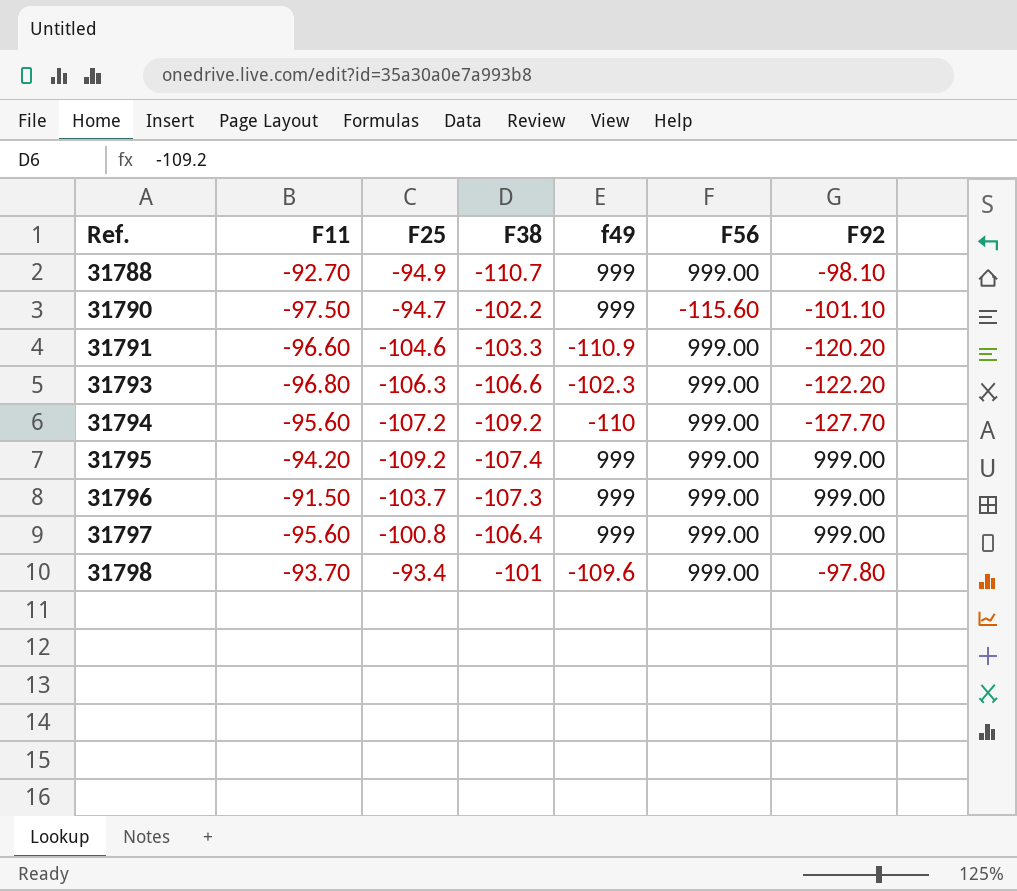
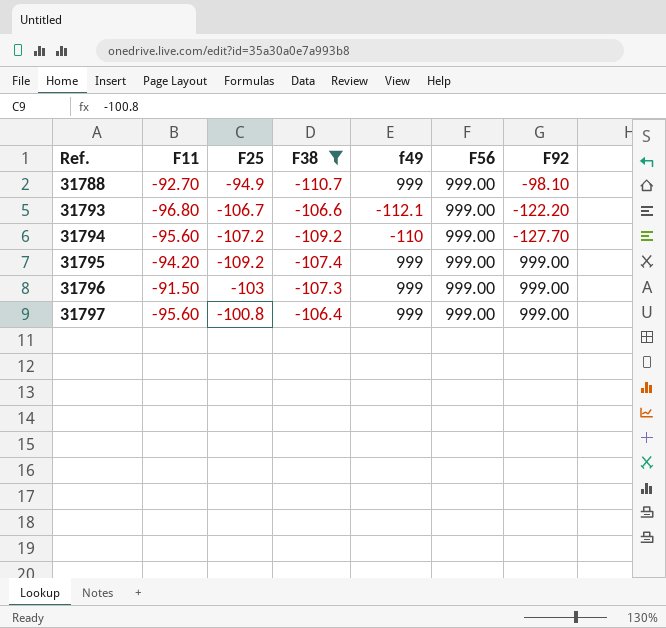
filter: none -> F38 <= -106.4
31793 | F25: -106.3 -> -106.7
31793 | f49: -102.3 -> -112.1
31796 | F25: -103.7 -> -103

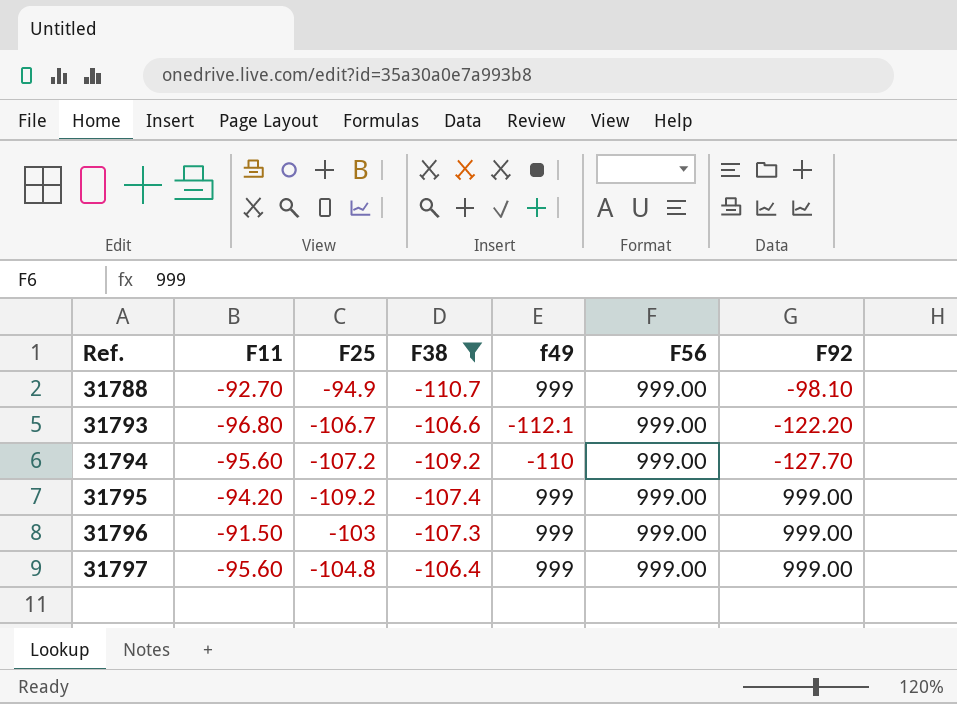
31797 | F25: -100.8 -> -104.8

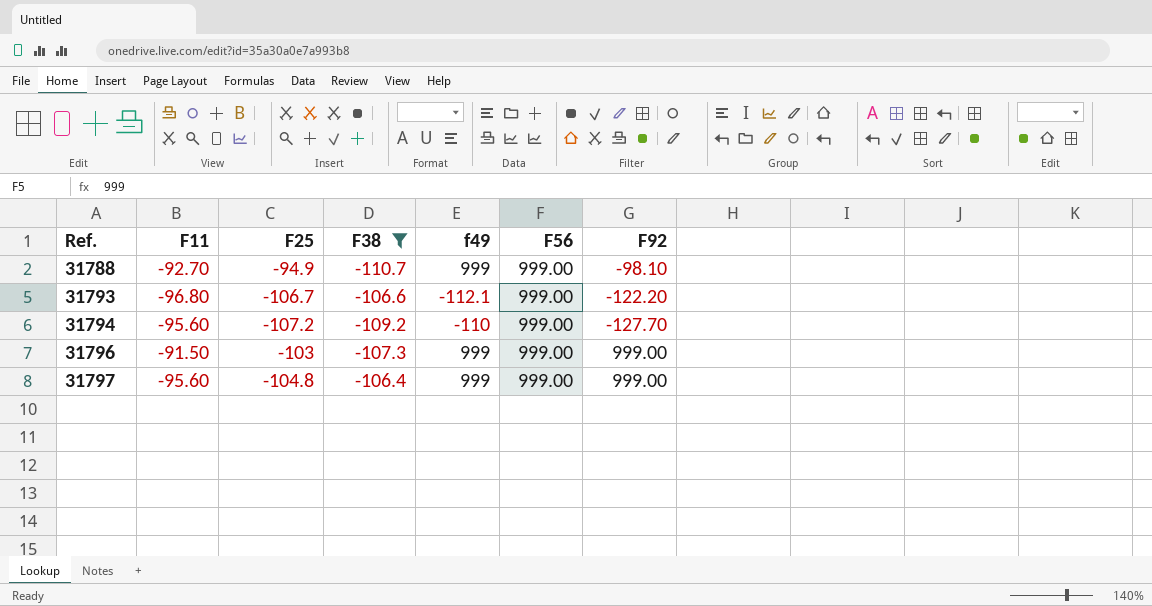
row 31795: -94.20 | -109.2 | -107.4 | 999 | 999.00 | 999.00 -> none

